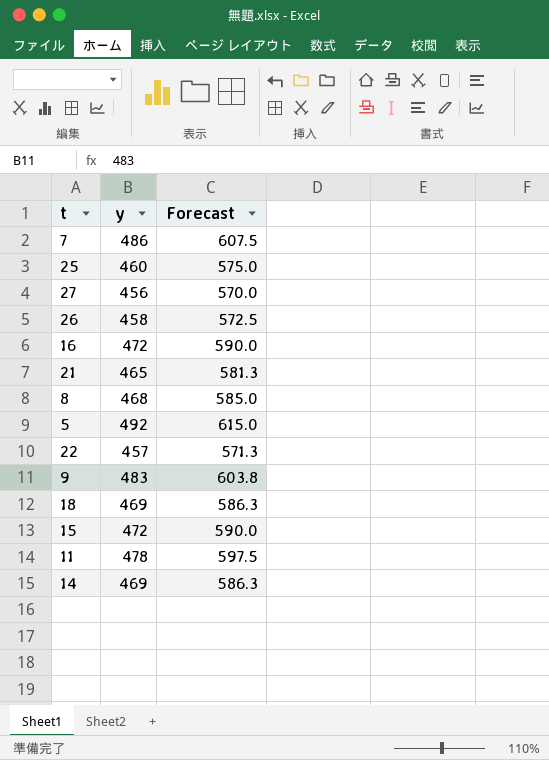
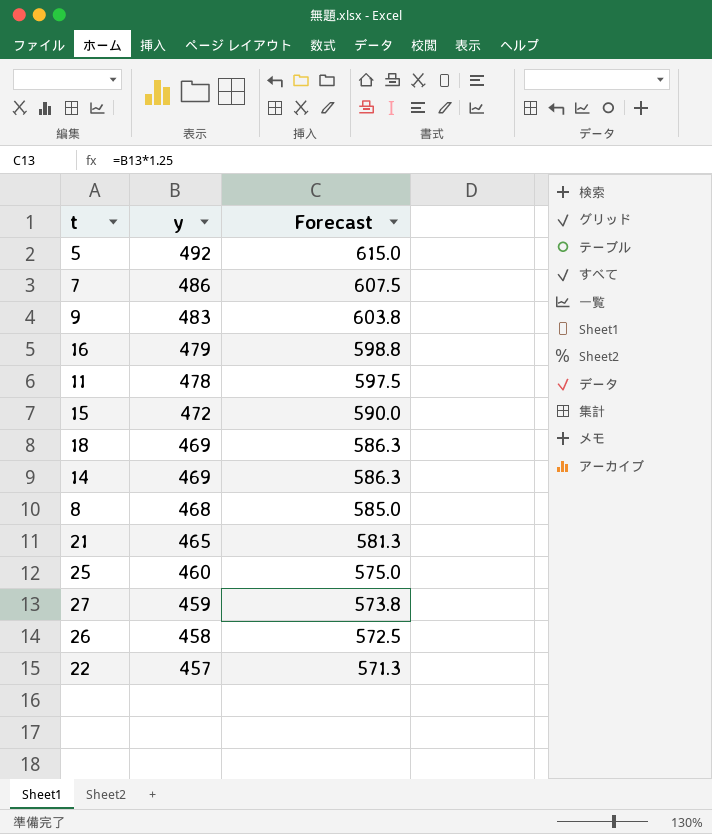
row order: none -> y descending
16 | y: 472 -> 479
16 | Forecast: 590.0 -> 598.8
27 | y: 456 -> 459
27 | Forecast: 570.0 -> 573.8

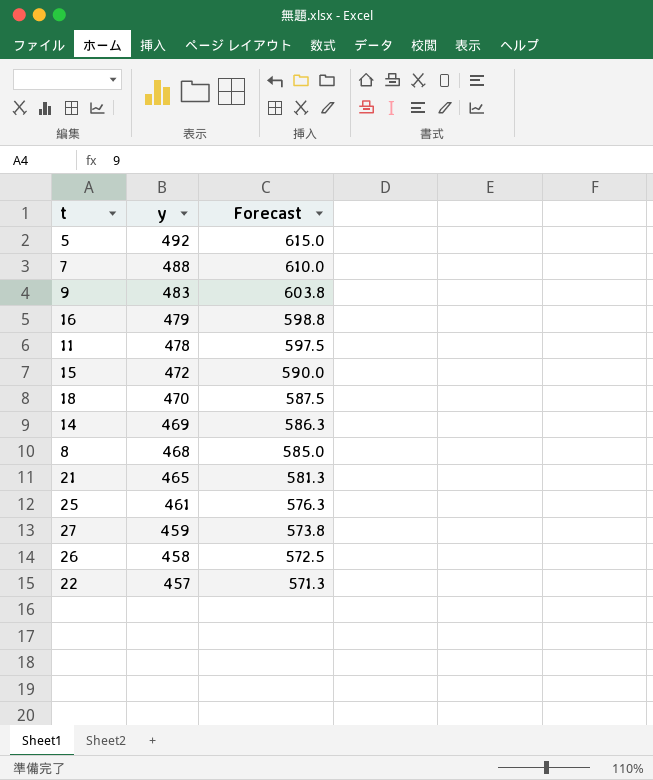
7 | y: 486 -> 488
7 | Forecast: 607.5 -> 610.0
18 | y: 469 -> 470
18 | Forecast: 586.3 -> 587.5
25 | y: 460 -> 461
25 | Forecast: 575.0 -> 576.3

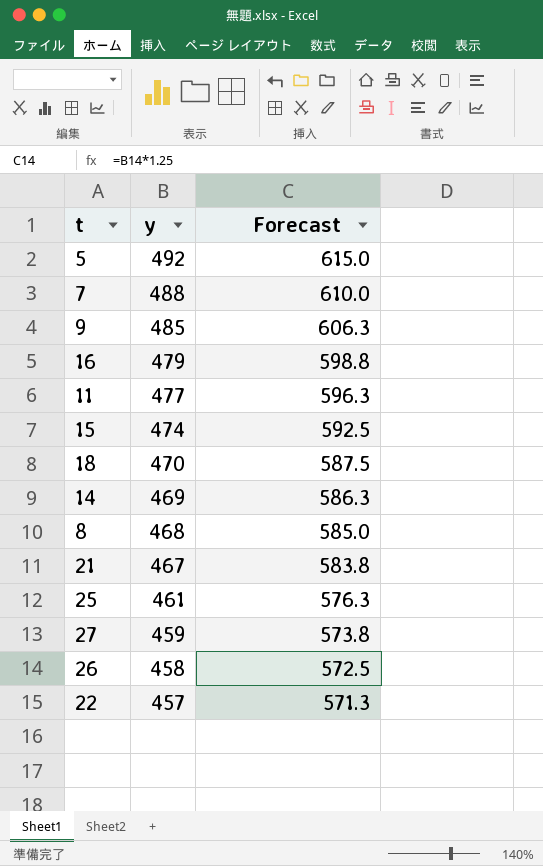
9 | y: 483 -> 485
9 | Forecast: 603.8 -> 606.3
11 | y: 478 -> 477
11 | Forecast: 597.5 -> 596.3
15 | y: 472 -> 474
15 | Forecast: 590.0 -> 592.5
21 | y: 465 -> 467
21 | Forecast: 581.3 -> 583.8

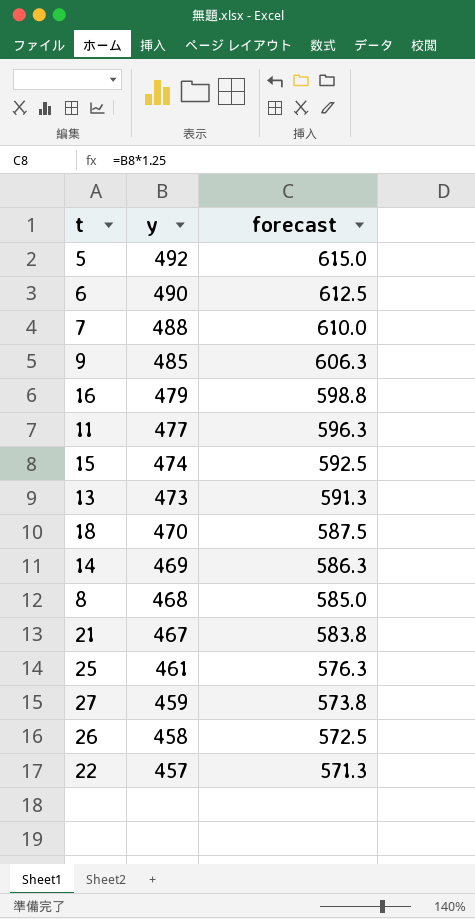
column name: Forecast -> forecast
row 6: none -> 490 | 612.5
row 13: none -> 473 | 591.3

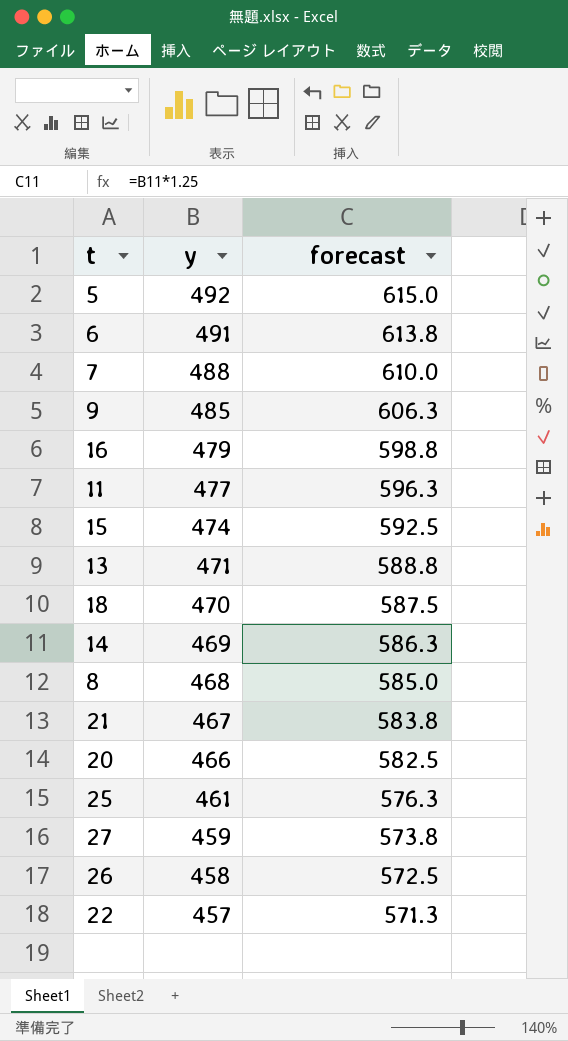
6 | y: 490 -> 491
6 | forecast: 612.5 -> 613.8
13 | y: 473 -> 471
13 | forecast: 591.3 -> 588.8
row 20: none -> 466 | 582.5

